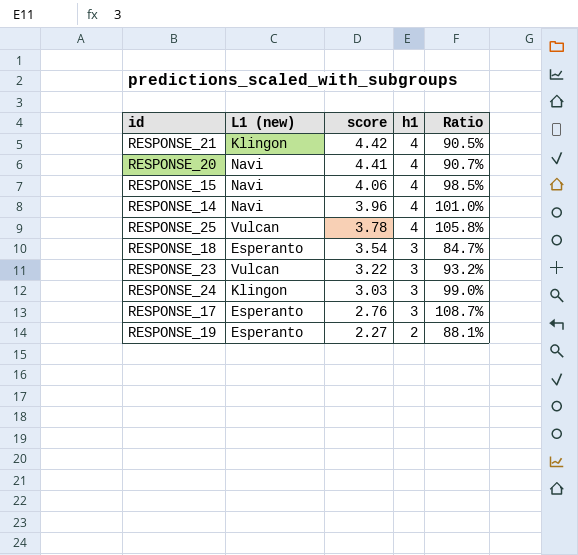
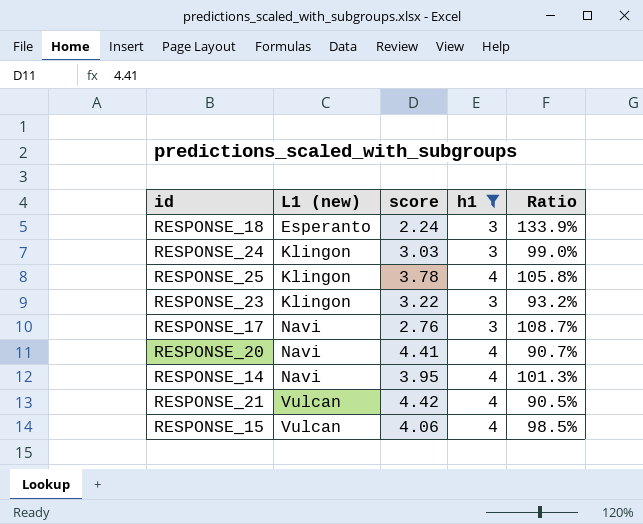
filter: none -> h1 != 2
row order: score descending -> L1 (new) ascending
RESPONSE_18 | score: 3.54 -> 2.24
RESPONSE_18 | Ratio: 84.7% -> 133.9%
RESPONSE_25 | L1 (new): Vulcan -> Klingon
RESPONSE_23 | L1 (new): Vulcan -> Klingon
RESPONSE_17 | L1 (new): Esperanto -> Navi
RESPONSE_14 | score: 3.96 -> 3.95
RESPONSE_14 | Ratio: 101.0% -> 101.3%
RESPONSE_21 | L1 (new): Klingon -> Vulcan
RESPONSE_15 | L1 (new): Navi -> Vulcan

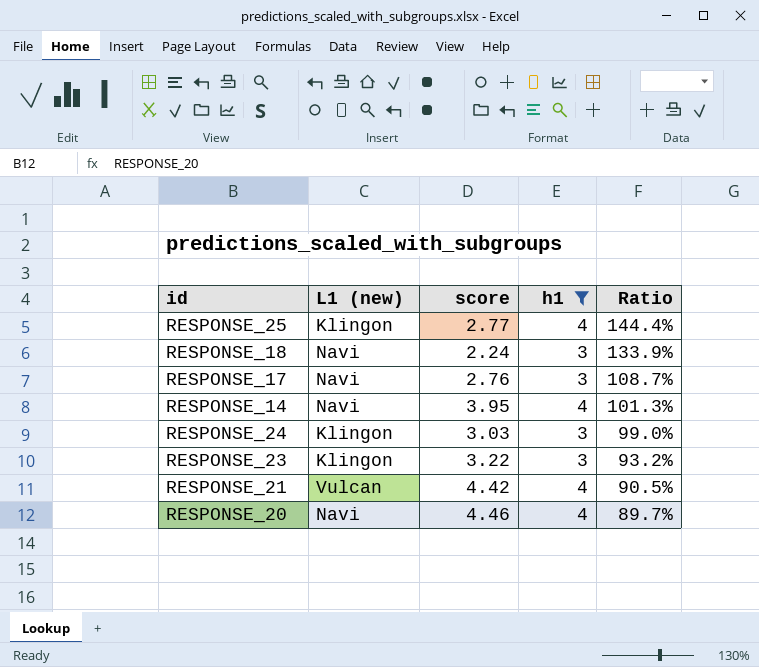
row order: L1 (new) ascending -> Ratio descending
row RESPONSE_15: Vulcan | 4.06 | 4 | 98.5% -> none
RESPONSE_25 | score: 3.78 -> 2.77
RESPONSE_25 | Ratio: 105.8% -> 144.4%
RESPONSE_18 | L1 (new): Esperanto -> Navi
RESPONSE_20 | score: 4.41 -> 4.46
RESPONSE_20 | Ratio: 90.7% -> 89.7%

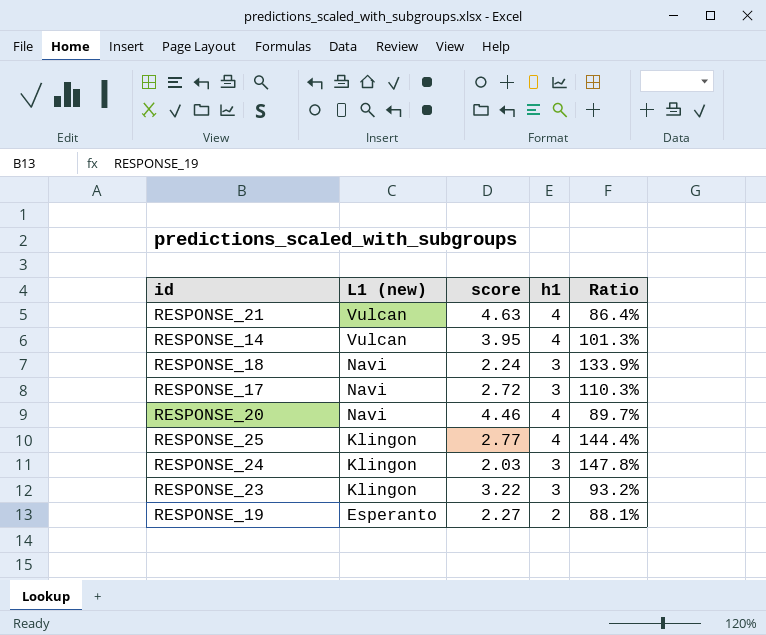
filter: h1 != 2 -> none
row order: Ratio descending -> L1 (new) descending
RESPONSE_21 | score: 4.42 -> 4.63
RESPONSE_21 | Ratio: 90.5% -> 86.4%
RESPONSE_14 | L1 (new): Navi -> Vulcan
RESPONSE_17 | score: 2.76 -> 2.72
RESPONSE_17 | Ratio: 108.7% -> 110.3%
RESPONSE_24 | score: 3.03 -> 2.03
RESPONSE_24 | Ratio: 99.0% -> 147.8%

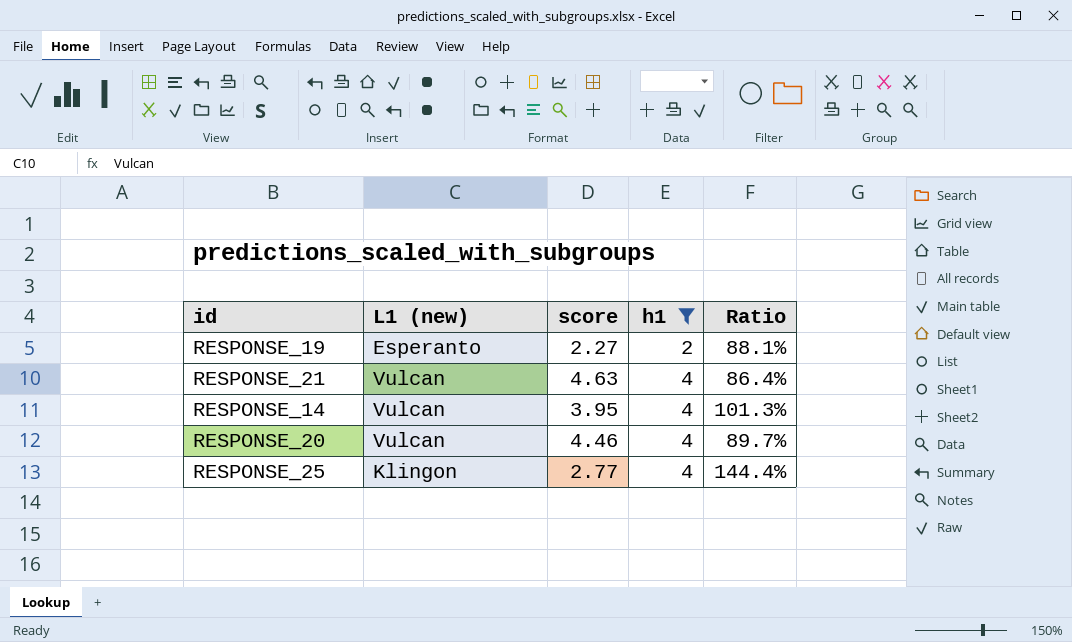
filter: none -> h1 != 3
row order: L1 (new) descending -> h1 ascending
RESPONSE_20 | L1 (new): Navi -> Vulcan

